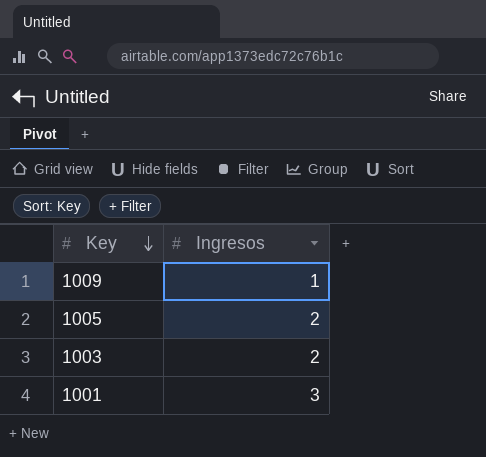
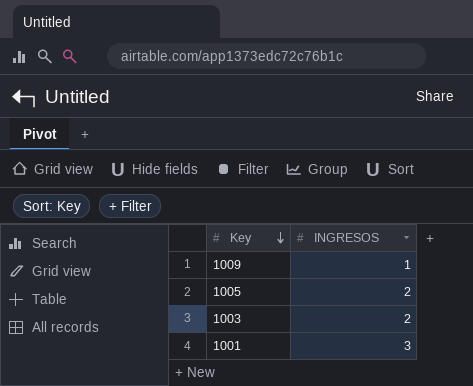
column name: Ingresos -> INGRESOS

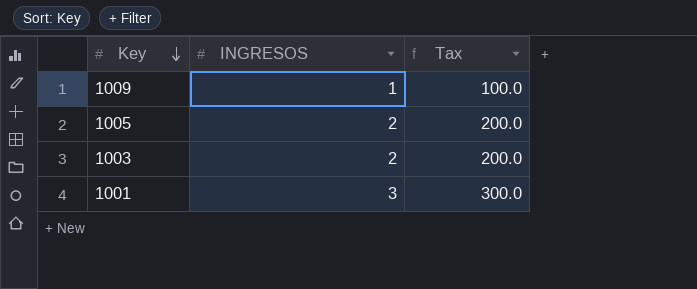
column Tax | formula: none -> [INGRESOS] * 100

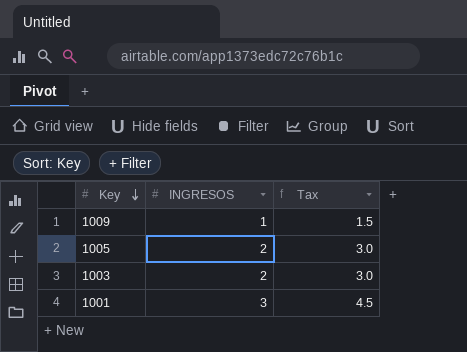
column Tax | formula: [INGRESOS] * 100 -> [INGRESOS] * 1.5

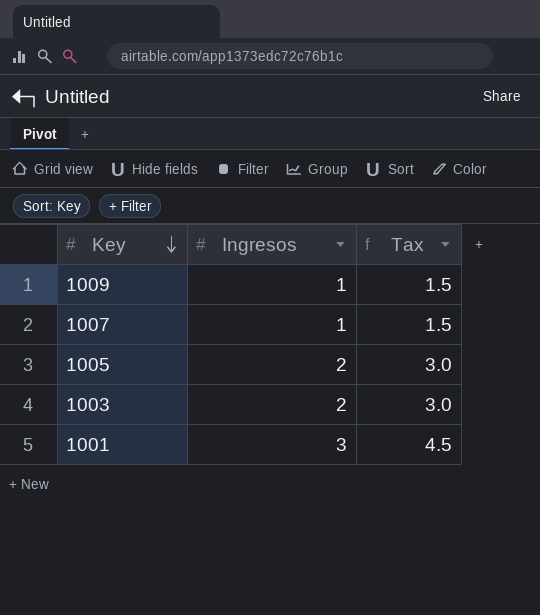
column name: INGRESOS -> Ingresos
row 1007: none -> 1 | 1.5

